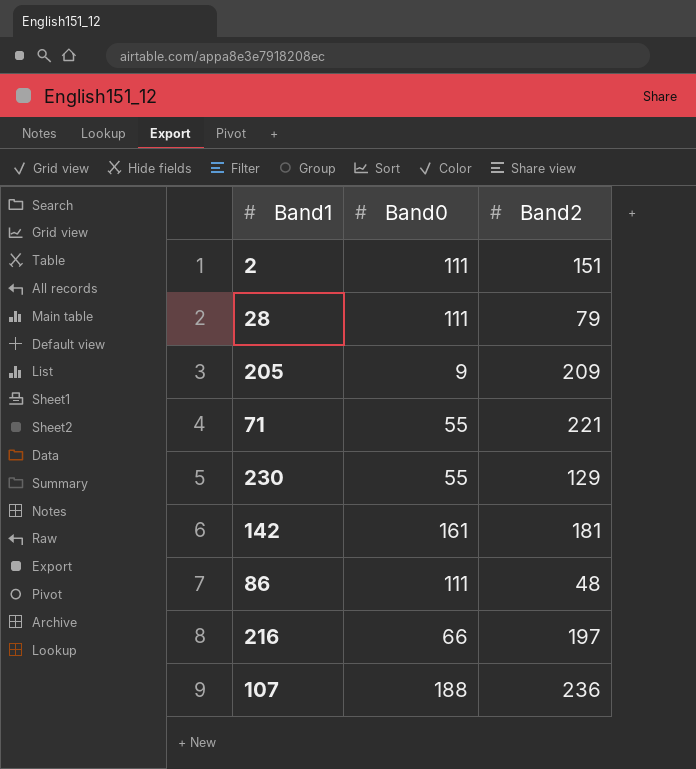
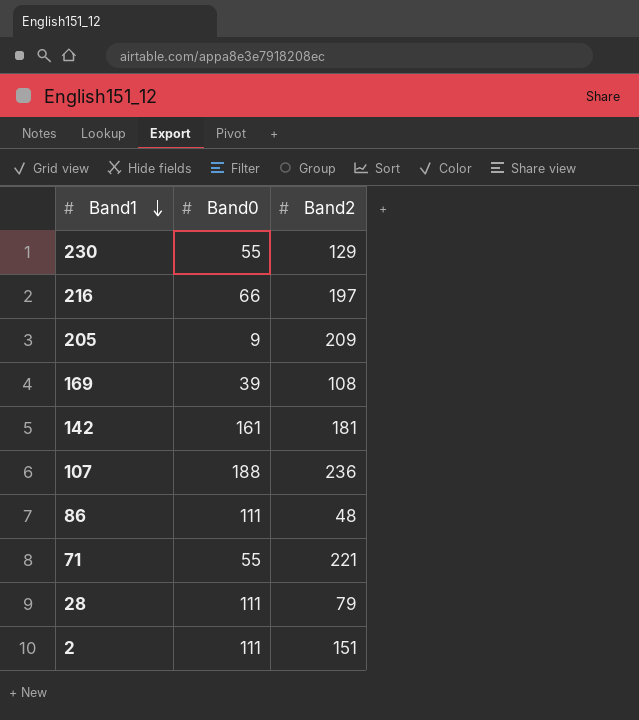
row order: none -> Band1 descending
row 169: none -> 39 | 108

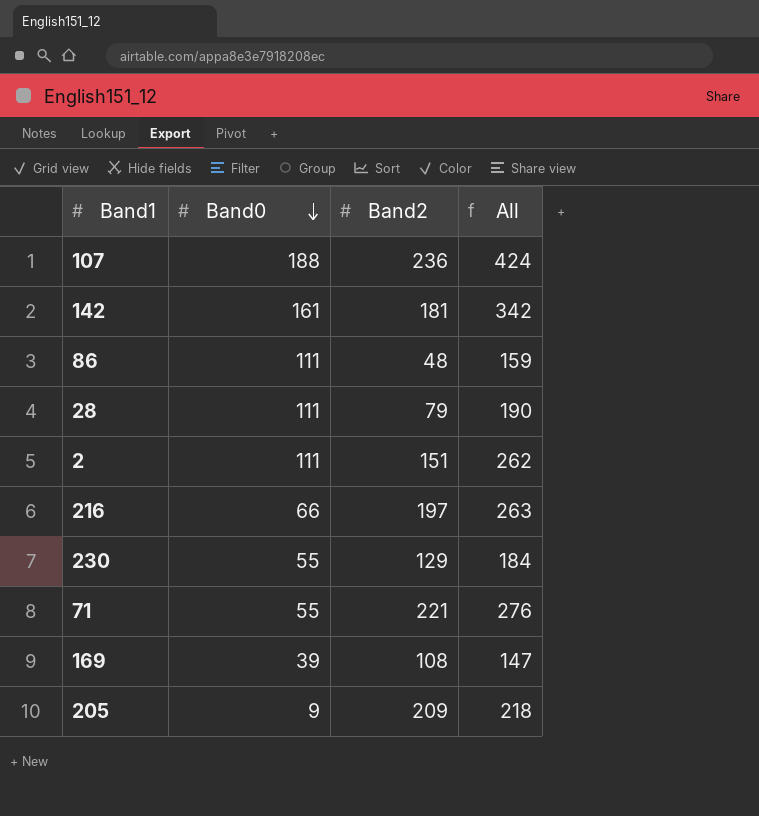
row order: Band1 descending -> Band0 descending
column All | formula: none -> [Band0] + [Band2]

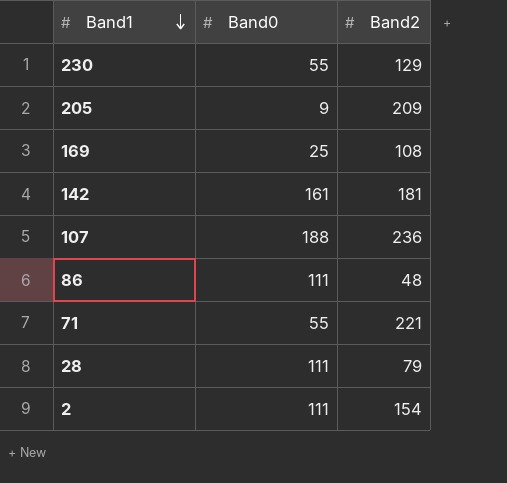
row order: Band0 descending -> Band1 descending
column All | formula: [Band0] + [Band2] -> none
row 216: 66 | 197 | 263 -> none
169 | Band0: 39 -> 25
2 | Band2: 151 -> 154

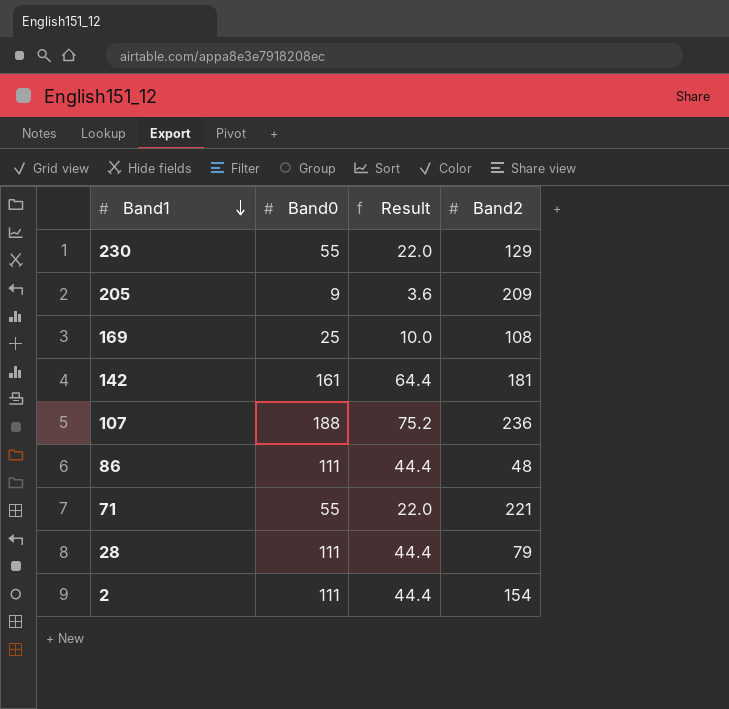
column Result | formula: none -> [Band0] * 0.4

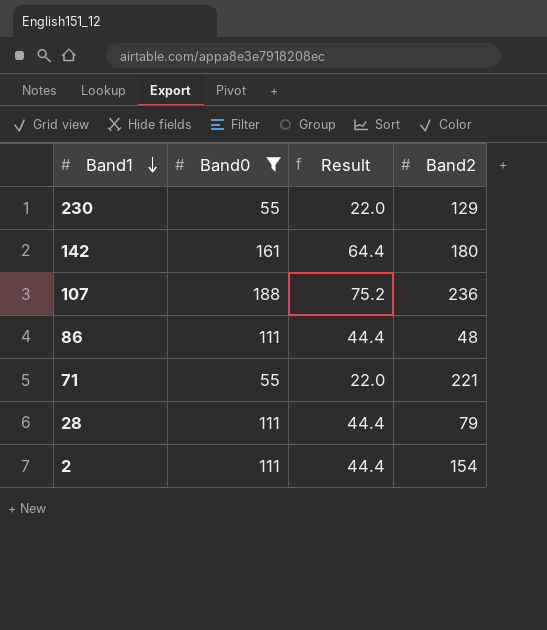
filter: none -> Band0 >= 55
142 | Band2: 181 -> 180

